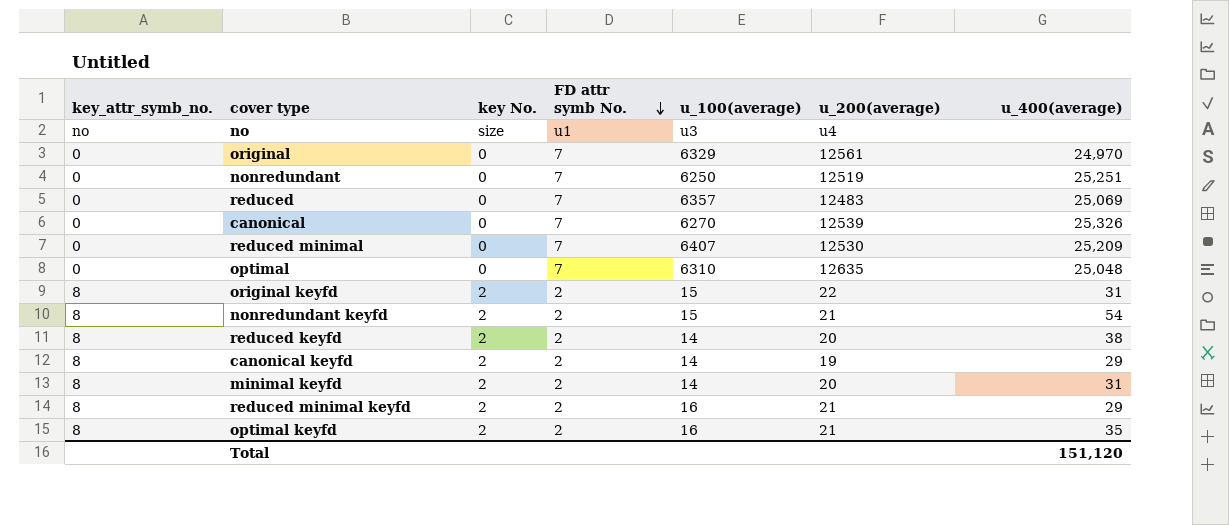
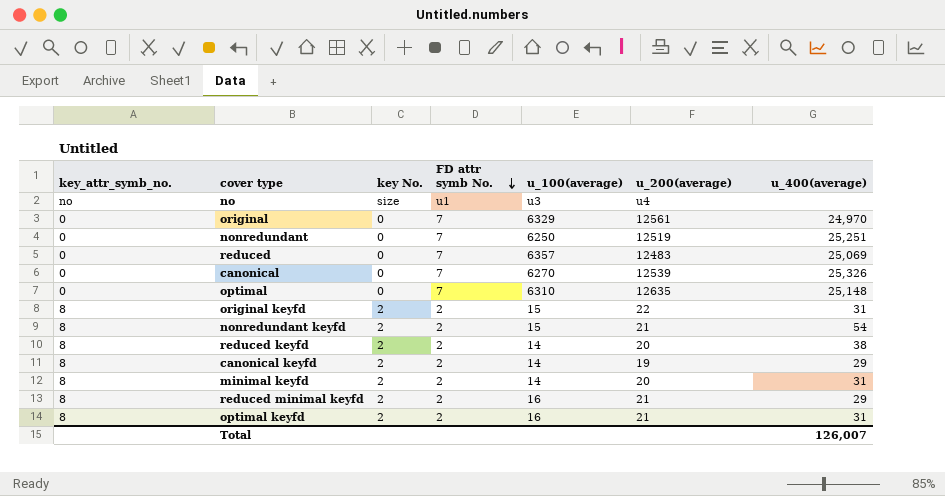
row reduced minimal: 0 | 0 | 7 | 6407 | 12530 | 25,209 -> none
optimal | u_400(average): 25,048 -> 25,148
optimal keyfd | u_400(average): 35 -> 31
Total | u_400(average): 151,120 -> 126,007

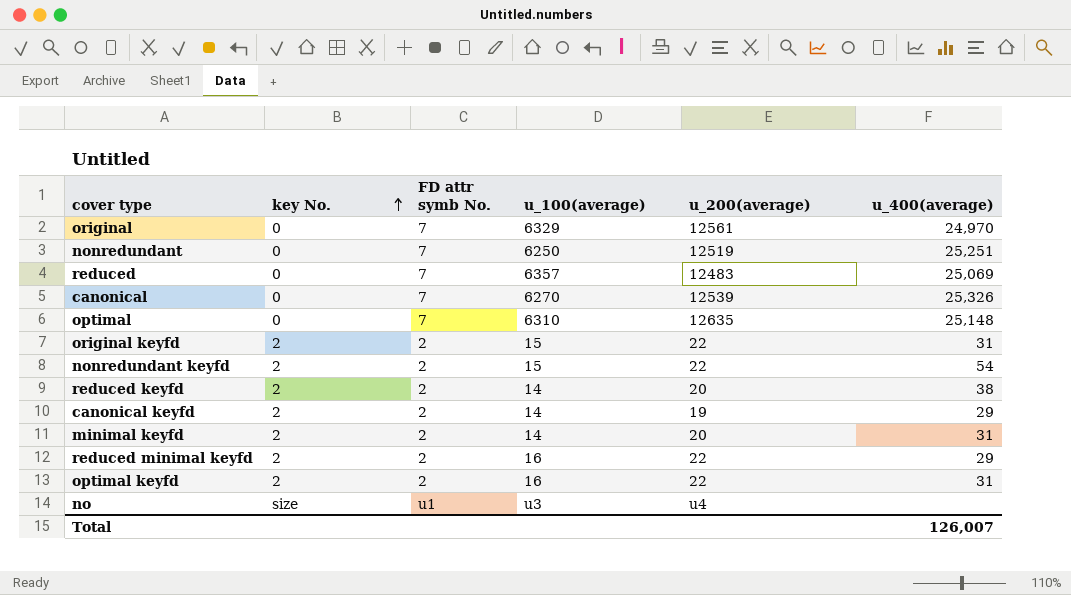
row order: FD attr symb No. descending -> key No. ascending
column key_attr_symb_no. | position: 1 -> none
nonredundant keyfd | u_200(average): 21 -> 22
reduced minimal keyfd | u_200(average): 21 -> 22
optimal keyfd | u_200(average): 21 -> 22

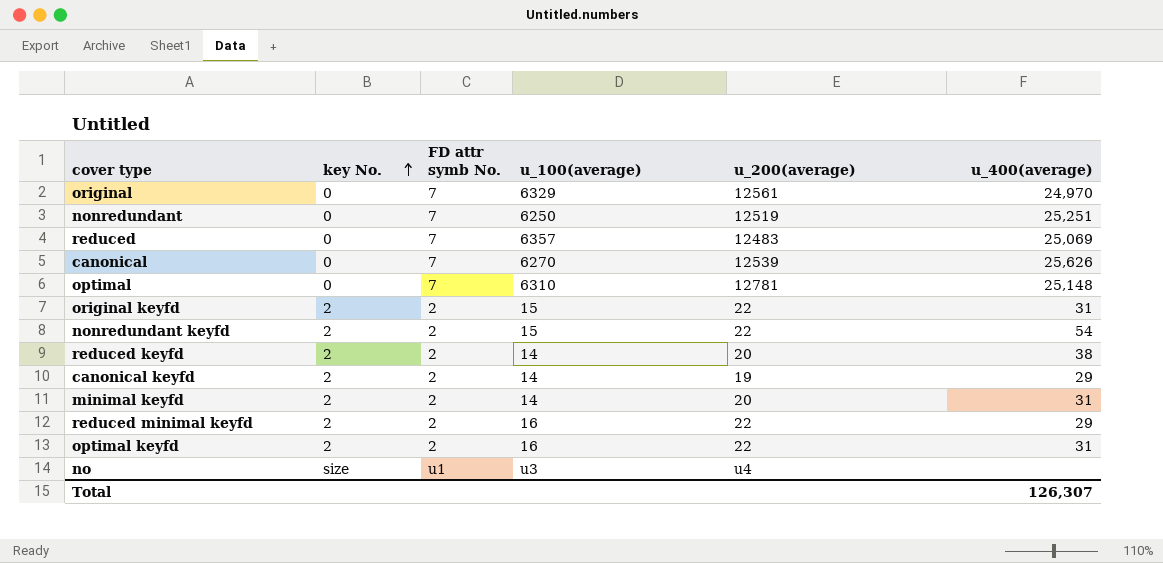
canonical | u_400(average): 25,326 -> 25,626
optimal | u_200(average): 12635 -> 12781
Total | u_400(average): 126,007 -> 126,307

